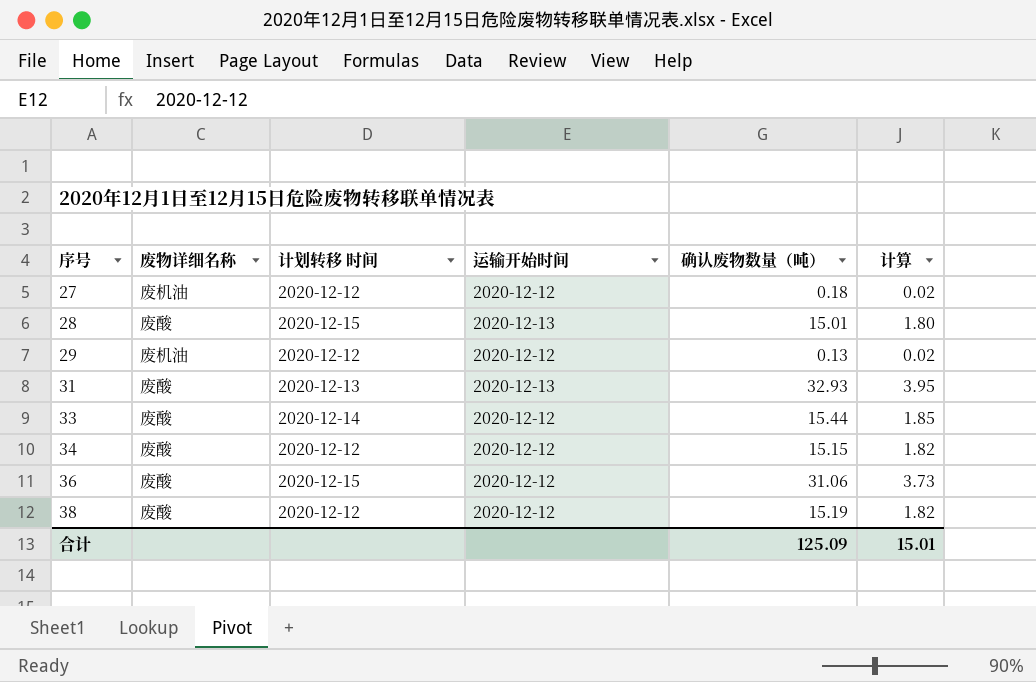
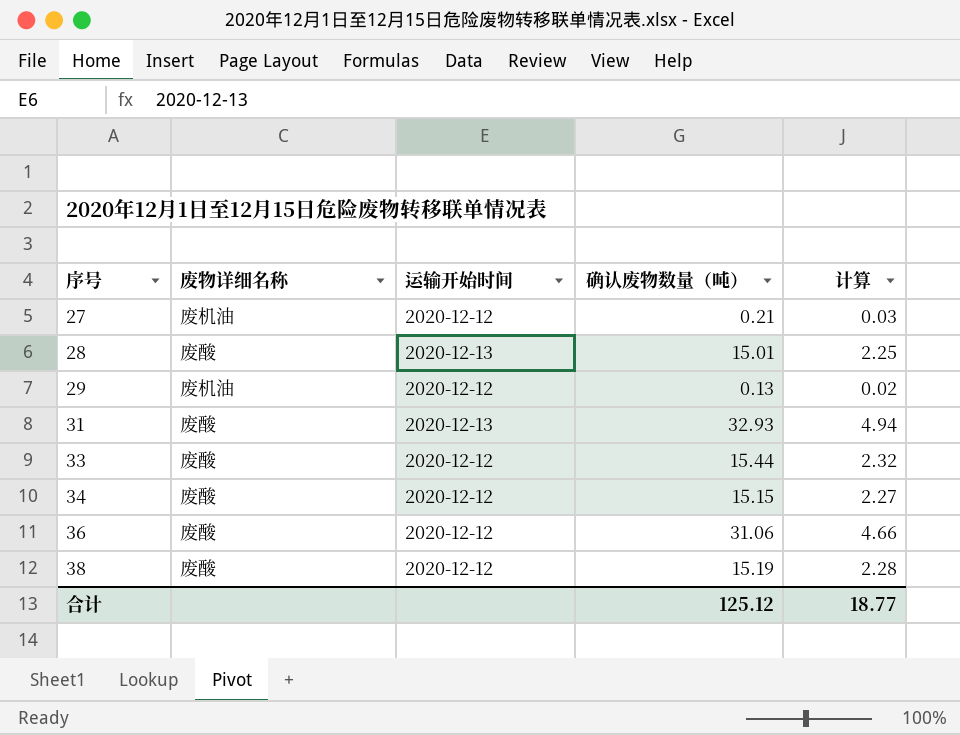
column 计划转移 时间 | position: 3 -> none
column 计算 | formula: [确认废物数量（吨）] * 0.12 -> [确认废物数量（吨）] * 0.15
27 | 确认废物数量（吨）: 0.18 -> 0.21
合计 | 确认废物数量（吨）: 125.09 -> 125.12
合计 | 计算: 15.01 -> 18.77

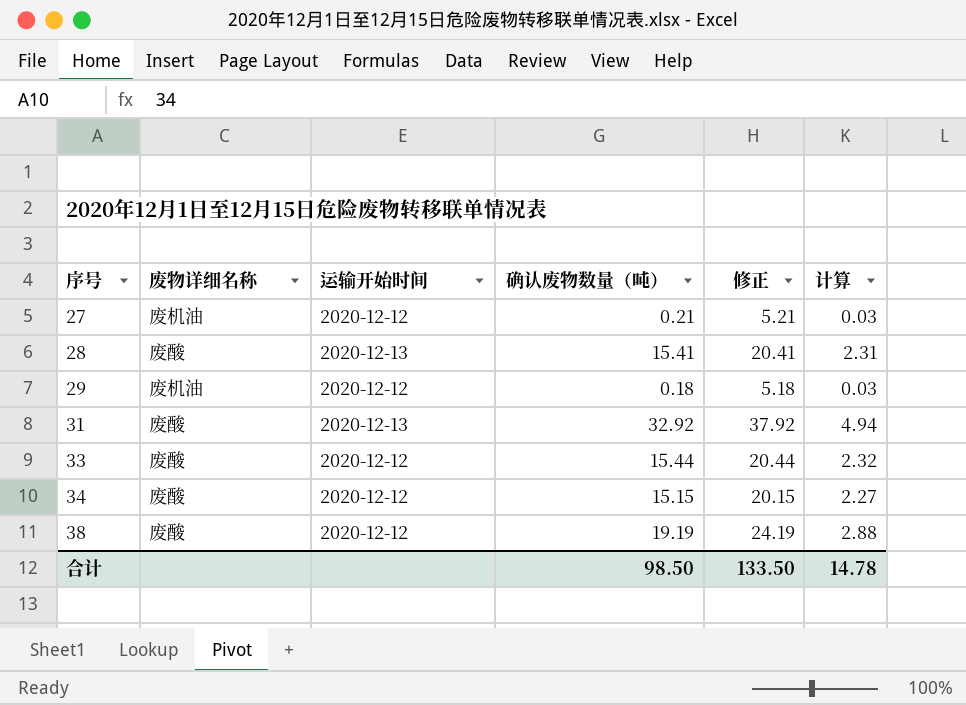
column 修正 | formula: none -> [确认废物数量（吨）] + 5
row 36: 废酸 | 2020-12-12 | 31.06 | 4.66 -> none
28 | 确认废物数量（吨）: 15.01 -> 15.41
28 | 计算: 2.25 -> 2.31
29 | 确认废物数量（吨）: 0.13 -> 0.18
29 | 计算: 0.02 -> 0.03
31 | 确认废物数量（吨）: 32.93 -> 32.92
38 | 确认废物数量（吨）: 15.19 -> 19.19
38 | 计算: 2.28 -> 2.88
合计 | 确认废物数量（吨）: 125.12 -> 98.50
合计 | 计算: 18.77 -> 14.78

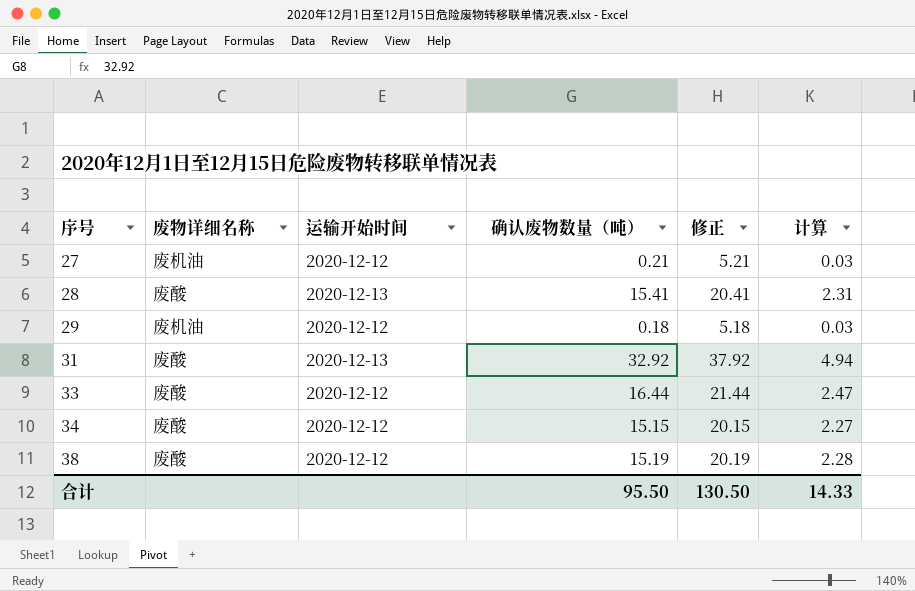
33 | 确认废物数量（吨）: 15.44 -> 16.44
33 | 修正: 20.44 -> 21.44
33 | 计算: 2.32 -> 2.47
38 | 确认废物数量（吨）: 19.19 -> 15.19
38 | 修正: 24.19 -> 20.19
38 | 计算: 2.88 -> 2.28
合计 | 确认废物数量（吨）: 98.50 -> 95.50
合计 | 修正: 133.50 -> 130.50
合计 | 计算: 14.78 -> 14.33

